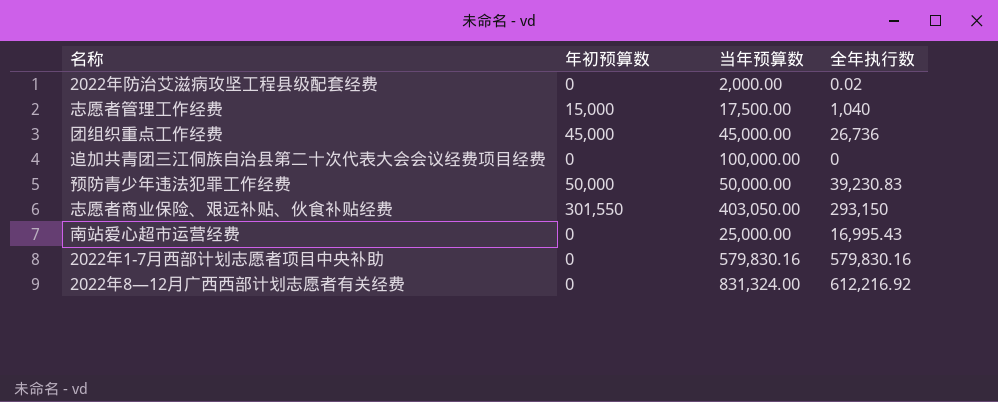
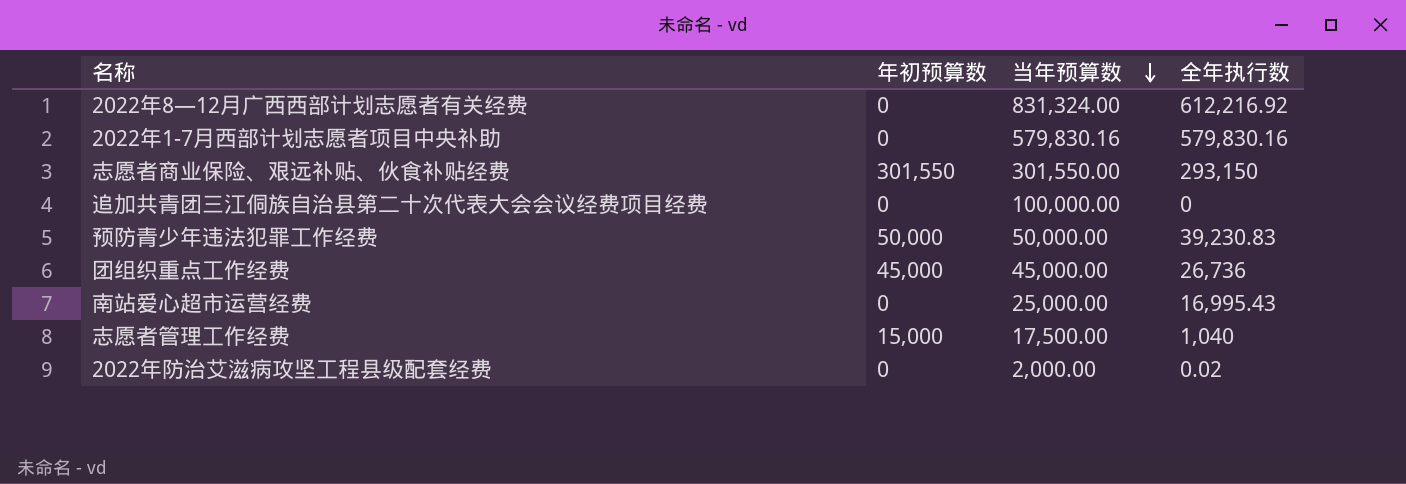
row order: none -> 当年预算数 descending
志愿者商业保险、艰远补贴、伙食补贴经费 | 当年预算数: 403,050.00 -> 301,550.00

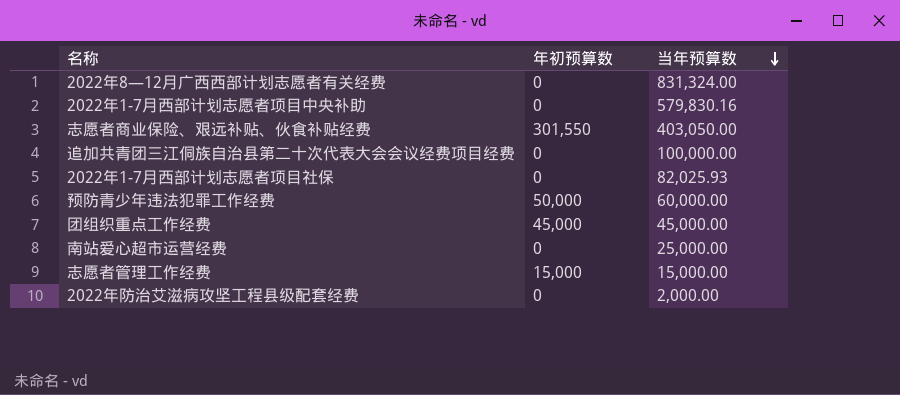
column 全年执行数 | position: 4 -> none
志愿者商业保险、艰远补贴、伙食补贴经费 | 当年预算数: 301,550.00 -> 403,050.00
row 2022年1-7月西部计划志愿者项目社保: none -> 0 | 82,025.93
预防青少年违法犯罪工作经费 | 当年预算数: 50,000.00 -> 60,000.00
志愿者管理工作经费 | 当年预算数: 17,500.00 -> 15,000.00

